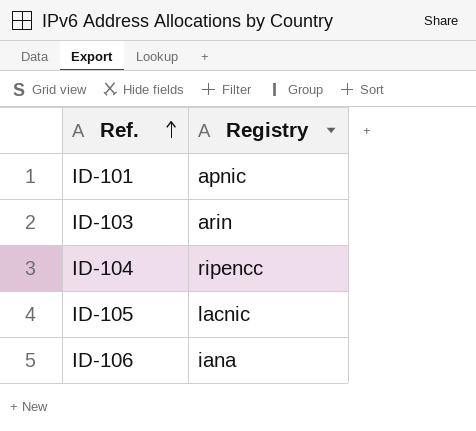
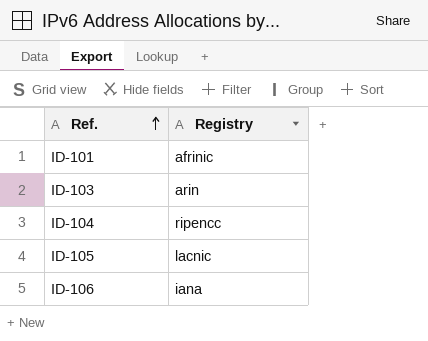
ID-101 | Registry: apnic -> afrinic

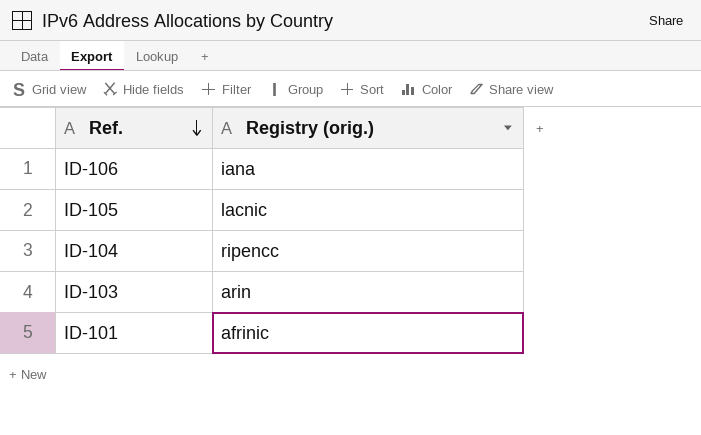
row order: Ref. ascending -> Ref. descending
column name: Registry -> Registry (orig.)

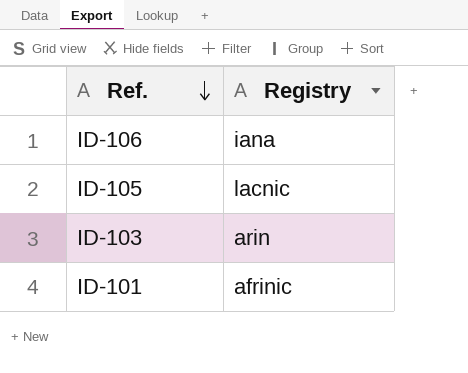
column name: Registry (orig.) -> Registry
row ID-104: ripencc -> none

